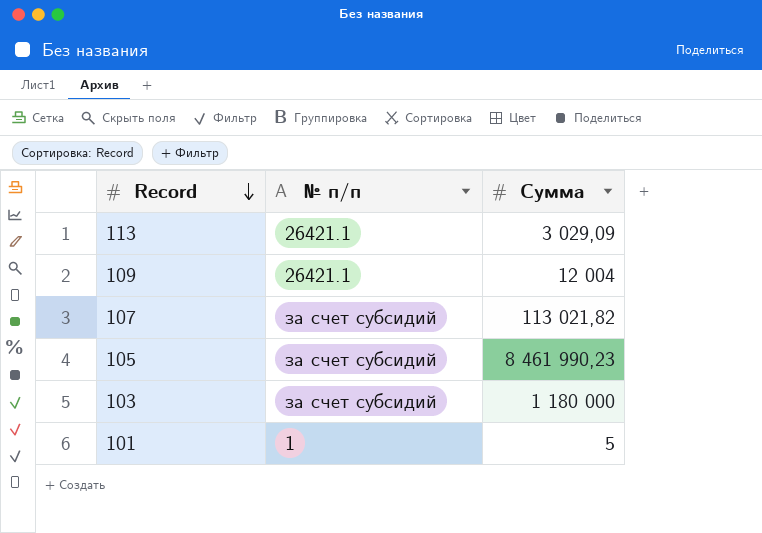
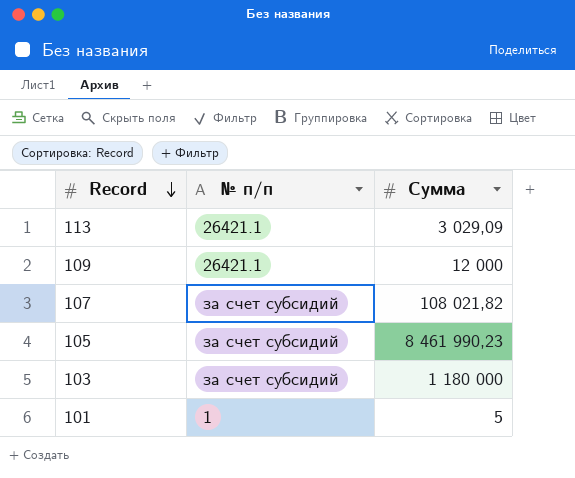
109 | Сумма: 12 004 -> 12 000
107 | Сумма: 113 021,82 -> 108 021,82

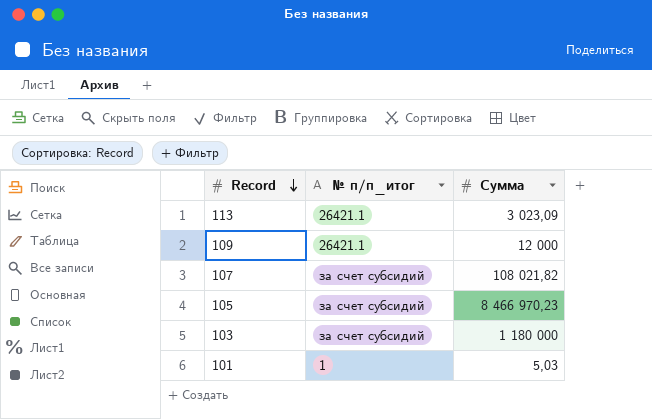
column name: № п/п -> № п/п_итог
113 | Сумма: 3 029,09 -> 3 023,09
105 | Сумма: 8 461 990,23 -> 8 466 970,23
101 | Сумма: 5 -> 5,03

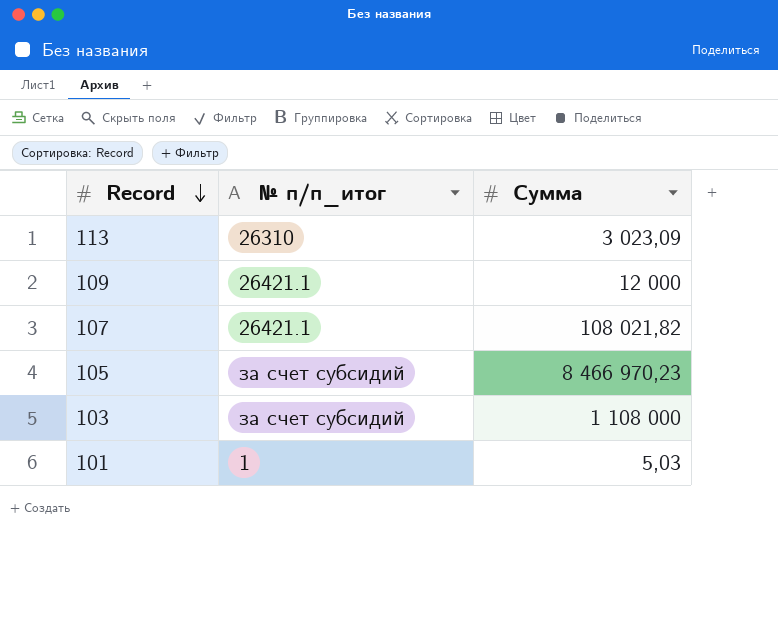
113 | № п/п_итог: 26421.1 -> 26310
107 | № п/п_итог: за счет субсидий -> 26421.1
103 | Сумма: 1 180 000 -> 1 108 000

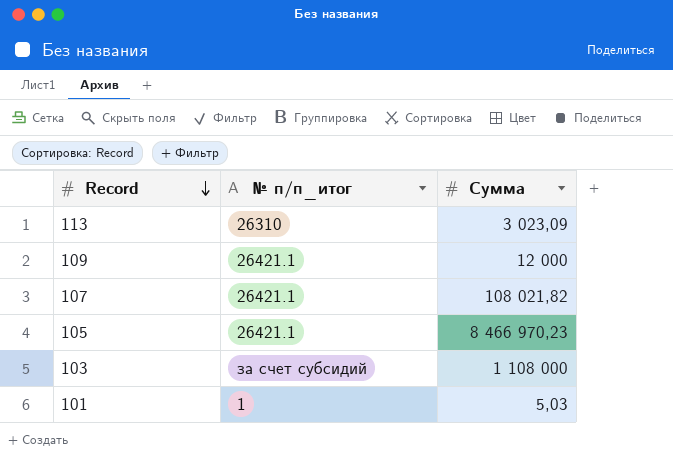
105 | № п/п_итог: за счет субсидий -> 26421.1

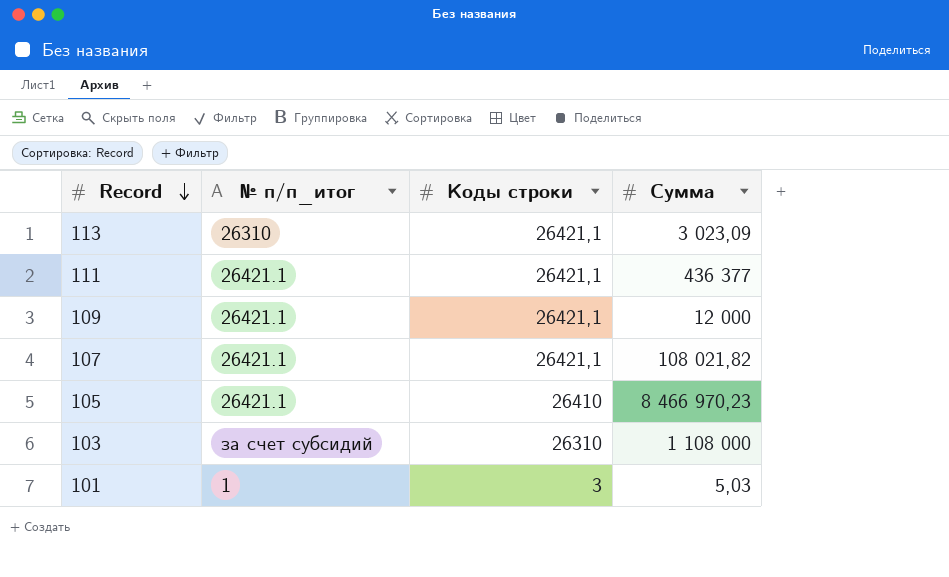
column Коды строки | position: none -> 3
row 111: none -> 26421.1 | 26421,1 | 436 377

